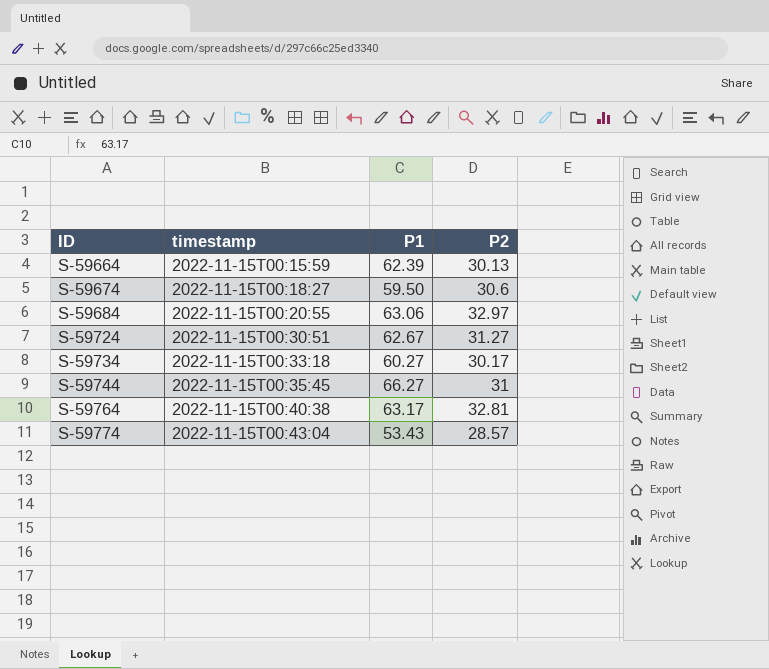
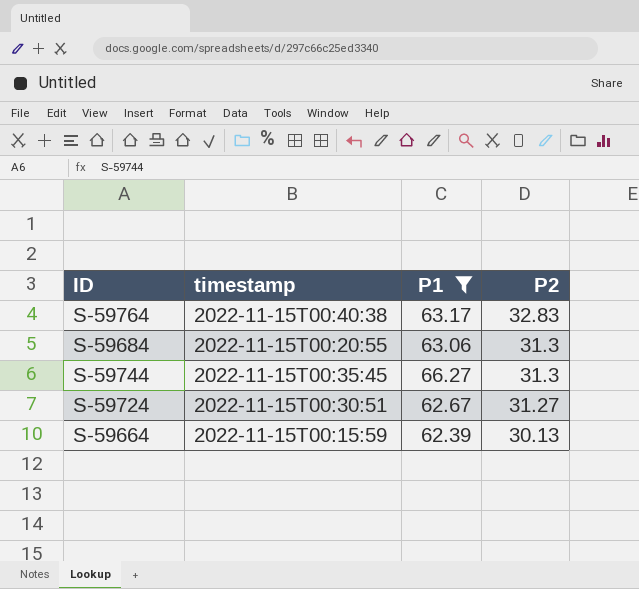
filter: none -> P1 >= 62.39
row order: ID ascending -> P2 descending
S-59764 | P2: 32.81 -> 32.83
S-59684 | P2: 32.97 -> 31.3
S-59744 | P2: 31 -> 31.3

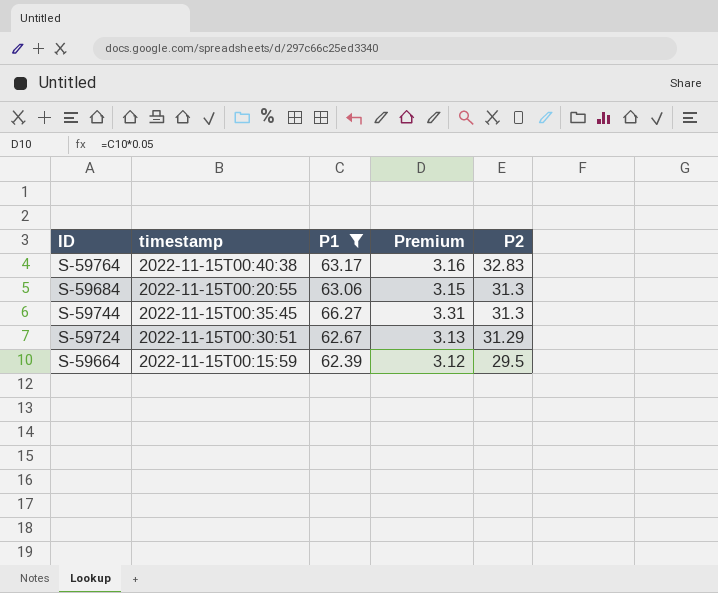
column Premium | formula: none -> [P1] * 0.05
S-59724 | P2: 31.27 -> 31.29
S-59664 | P2: 30.13 -> 29.5

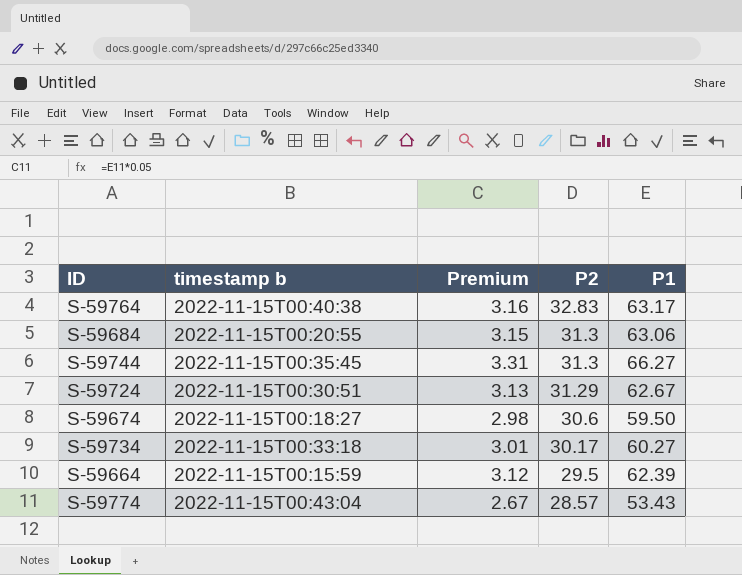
filter: P1 >= 62.39 -> none
column name: timestamp -> timestamp b
column P1 | position: 3 -> 5

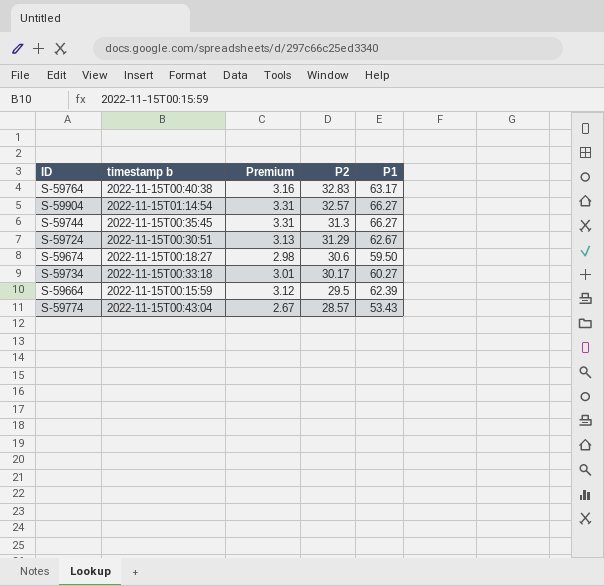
row S-59684: 2022-11-15T00:20:55 | 3.15 | 31.3 | 63.06 -> none
row S-59904: none -> 2022-11-15T01:14:54 | 3.31 | 32.57 | 66.27

